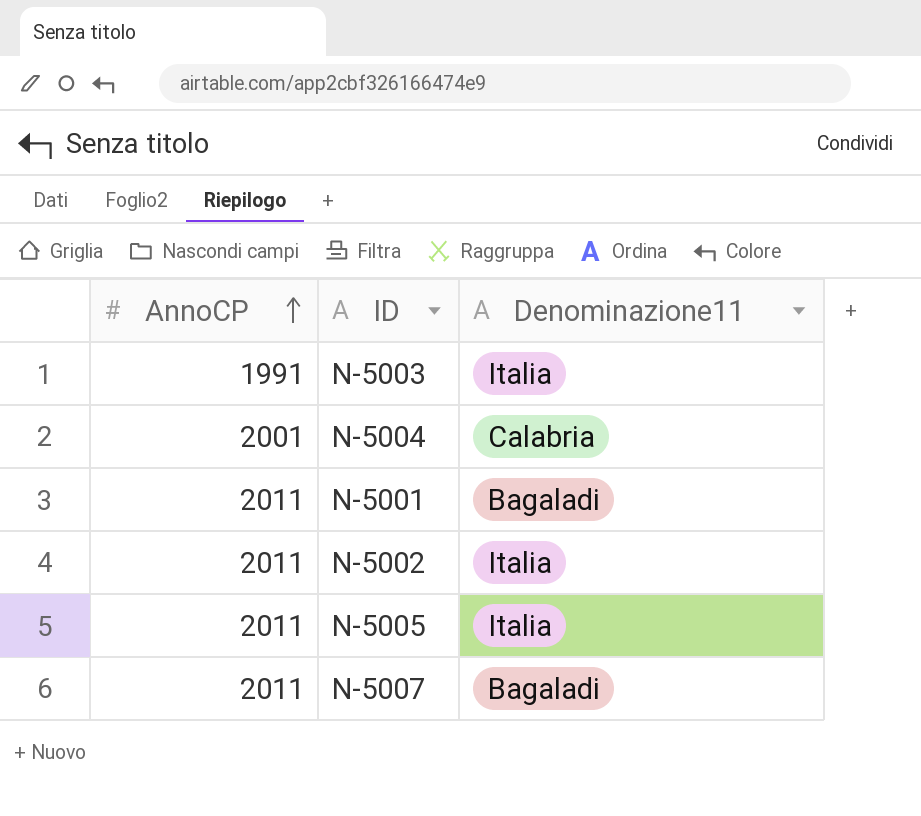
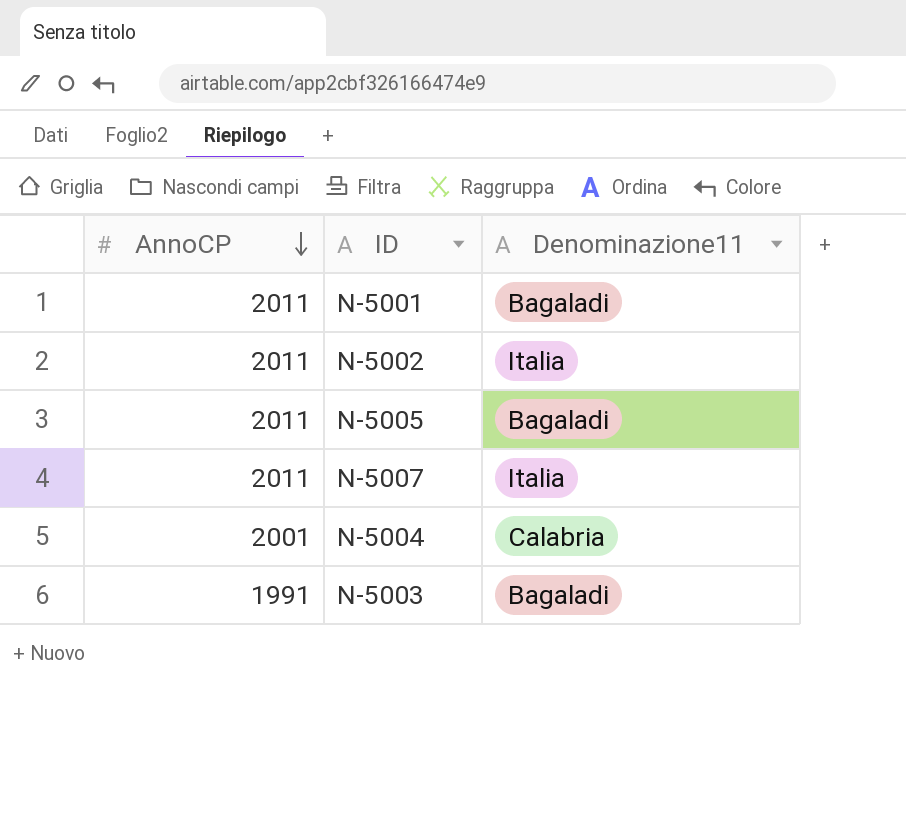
row order: AnnoCP ascending -> AnnoCP descending
N-5005 | Denominazione11: Italia -> Bagaladi
N-5007 | Denominazione11: Bagaladi -> Italia
N-5003 | Denominazione11: Italia -> Bagaladi

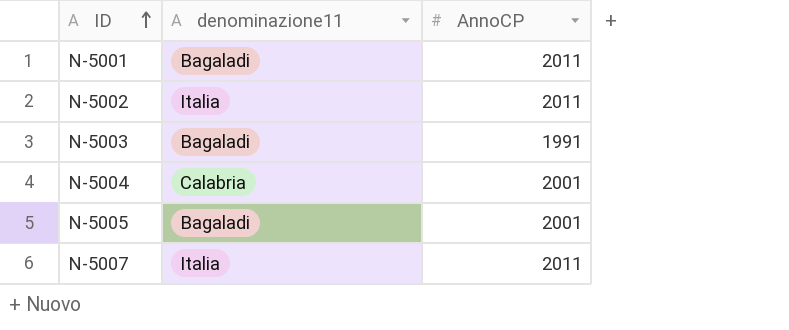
row order: AnnoCP descending -> ID ascending
column name: Denominazione11 -> denominazione11
column AnnoCP | position: 1 -> 3
N-5005 | AnnoCP: 2011 -> 2001

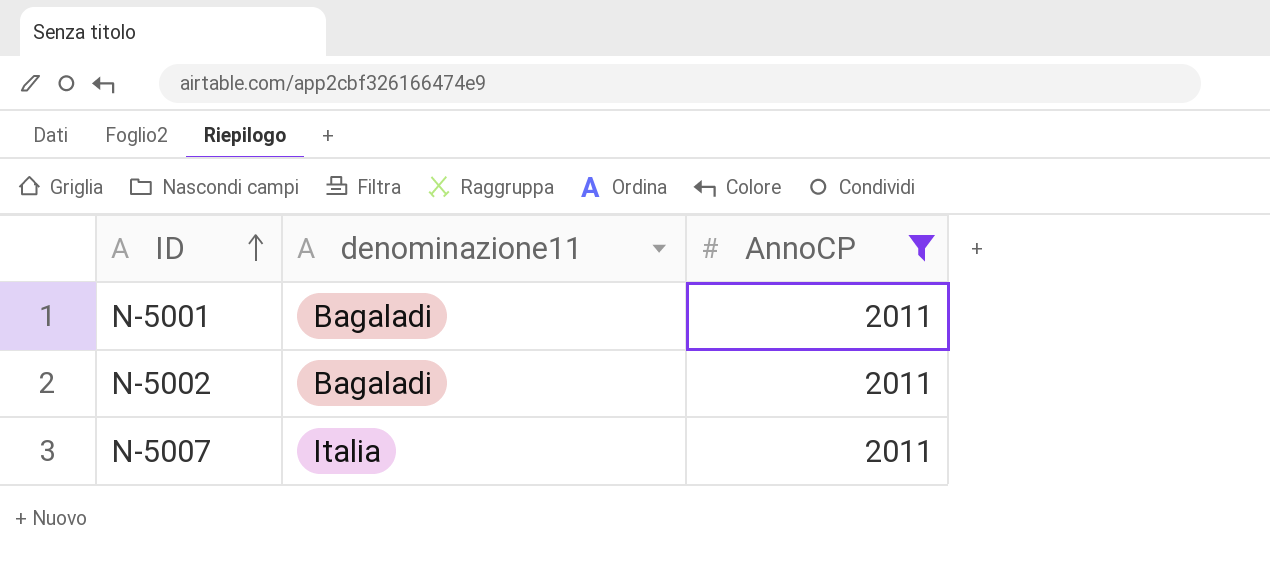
filter: none -> AnnoCP = 2011
N-5002 | denominazione11: Italia -> Bagaladi

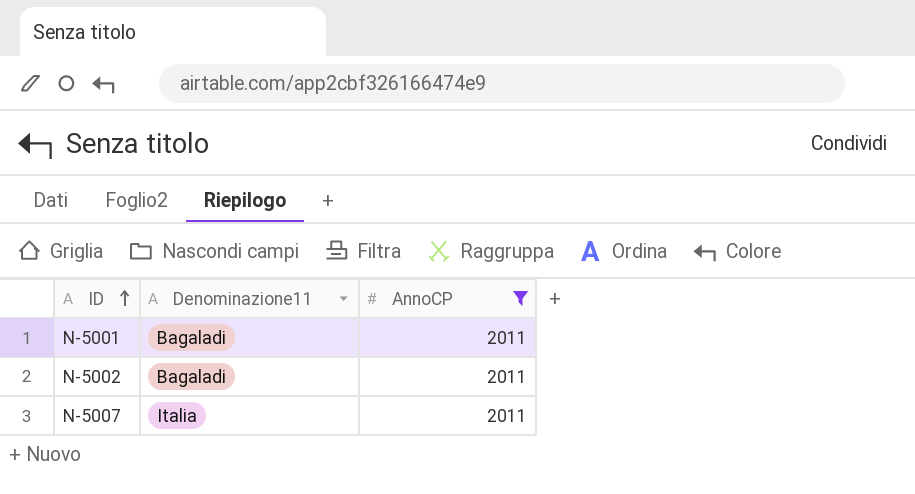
column name: denominazione11 -> Denominazione11

